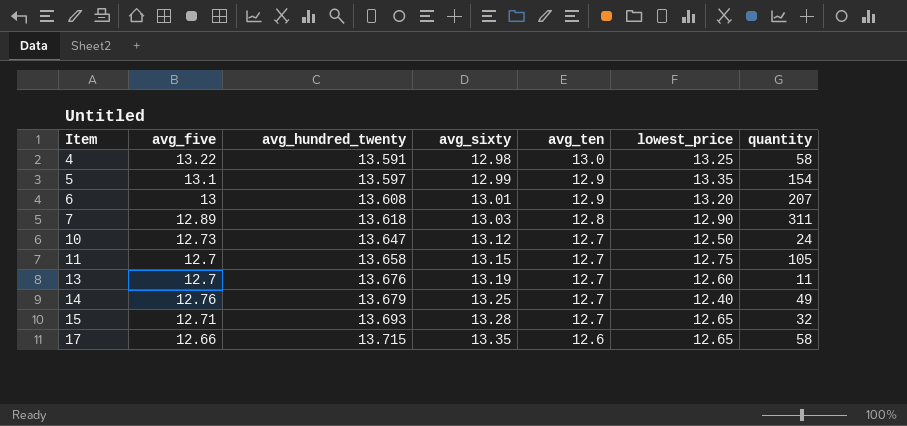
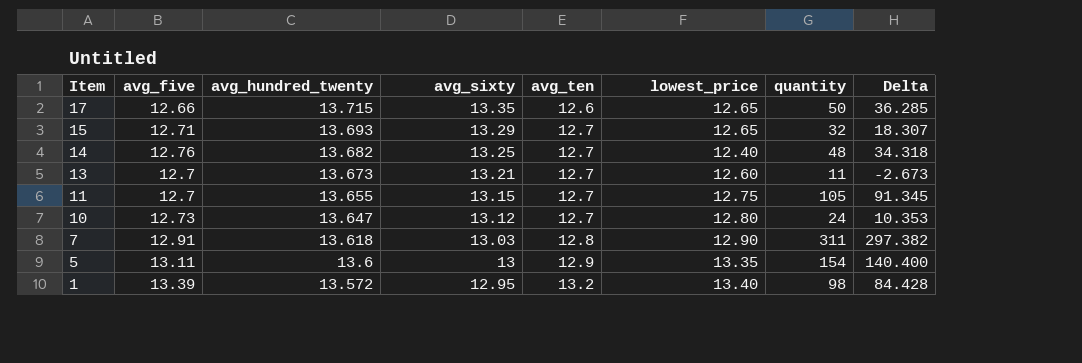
row order: Item ascending -> Item descending
column Delta | formula: none -> [quantity] - [avg_hundred_twenty]
row 4: 13.22 | 13.591 | 12.98 | 13.0 | 13.25 | 58 -> none
row 6: 13 | 13.608 | 13.01 | 12.9 | 13.20 | 207 -> none
17 | quantity: 58 -> 50
15 | avg_sixty: 13.28 -> 13.29
14 | avg_hundred_twenty: 13.679 -> 13.682
14 | quantity: 49 -> 48
13 | avg_hundred_twenty: 13.676 -> 13.673
13 | avg_sixty: 13.19 -> 13.21
11 | avg_hundred_twenty: 13.658 -> 13.655
10 | lowest_price: 12.50 -> 12.80
7 | avg_five: 12.89 -> 12.91
5 | avg_five: 13.1 -> 13.11
5 | avg_hundred_twenty: 13.597 -> 13.6
5 | avg_sixty: 12.99 -> 13
row 1: none -> 13.39 | 13.572 | 12.95 | 13.2 | 13.40 | 98 | 84.428

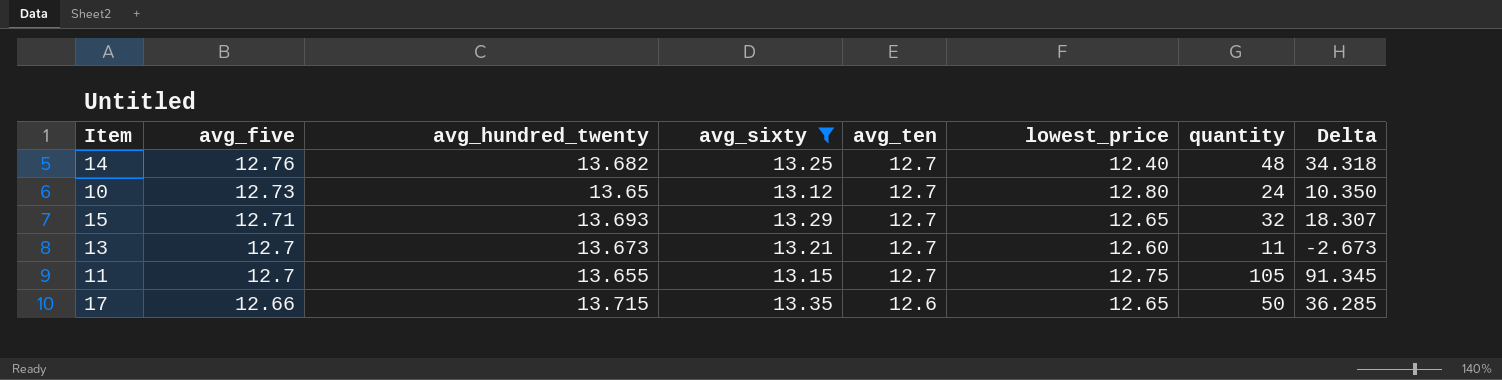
filter: none -> avg_sixty >= 13.12
row order: Item descending -> avg_five descending
10 | avg_hundred_twenty: 13.647 -> 13.65
10 | Delta: 10.353 -> 10.350

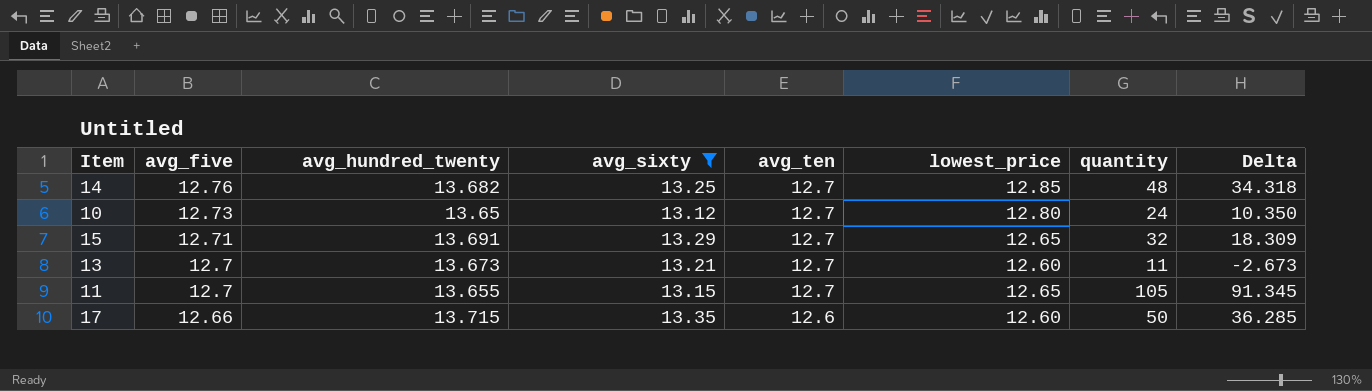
14 | lowest_price: 12.40 -> 12.85
15 | avg_hundred_twenty: 13.693 -> 13.691
15 | Delta: 18.307 -> 18.309
11 | lowest_price: 12.75 -> 12.65
17 | lowest_price: 12.65 -> 12.60

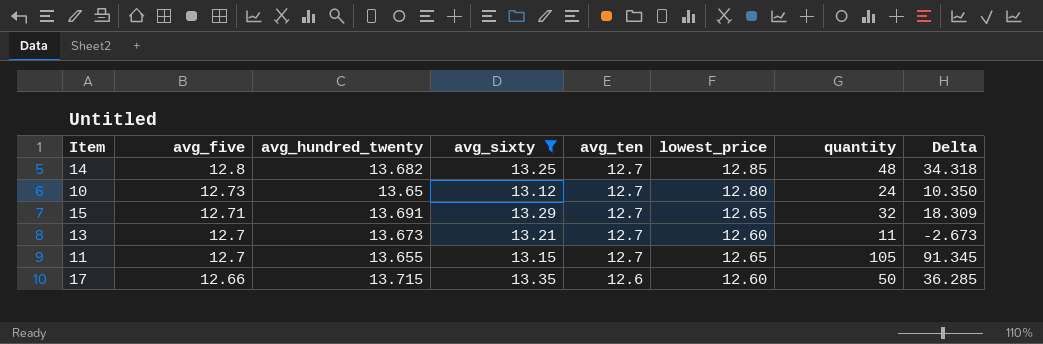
14 | avg_five: 12.76 -> 12.8

